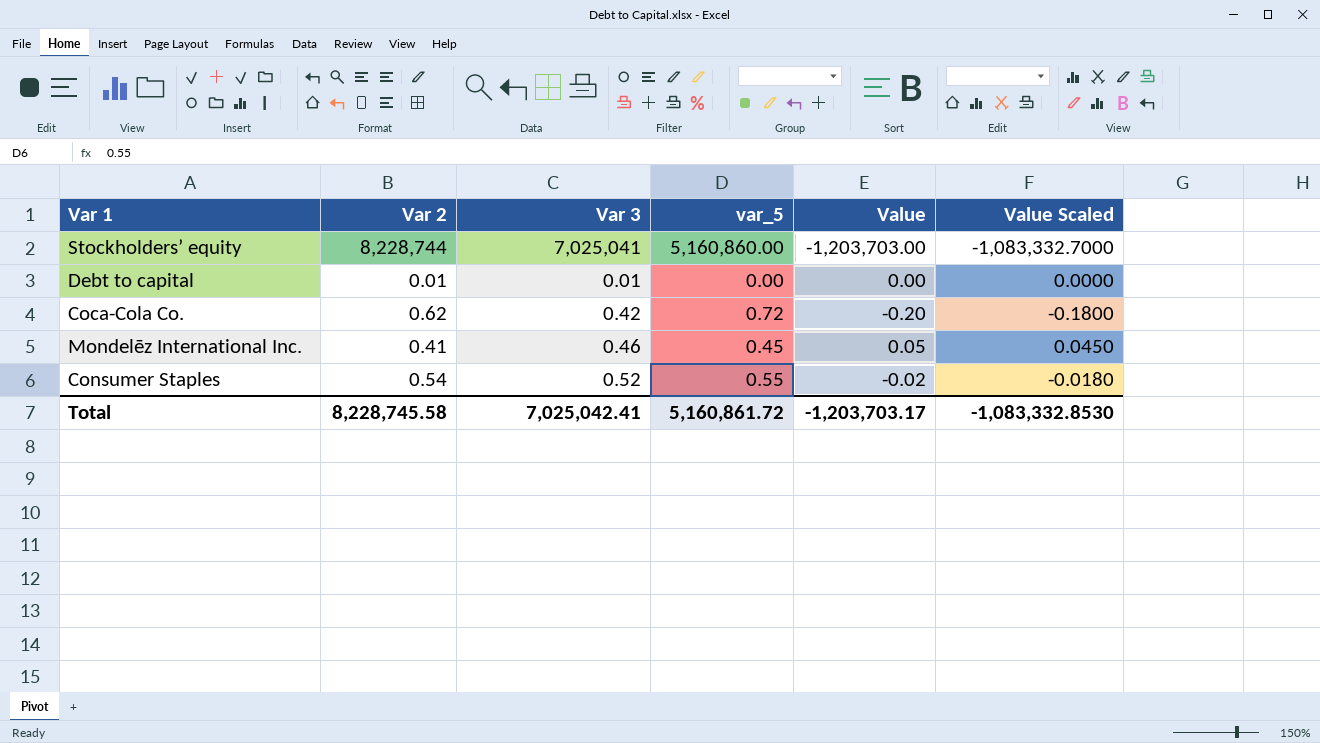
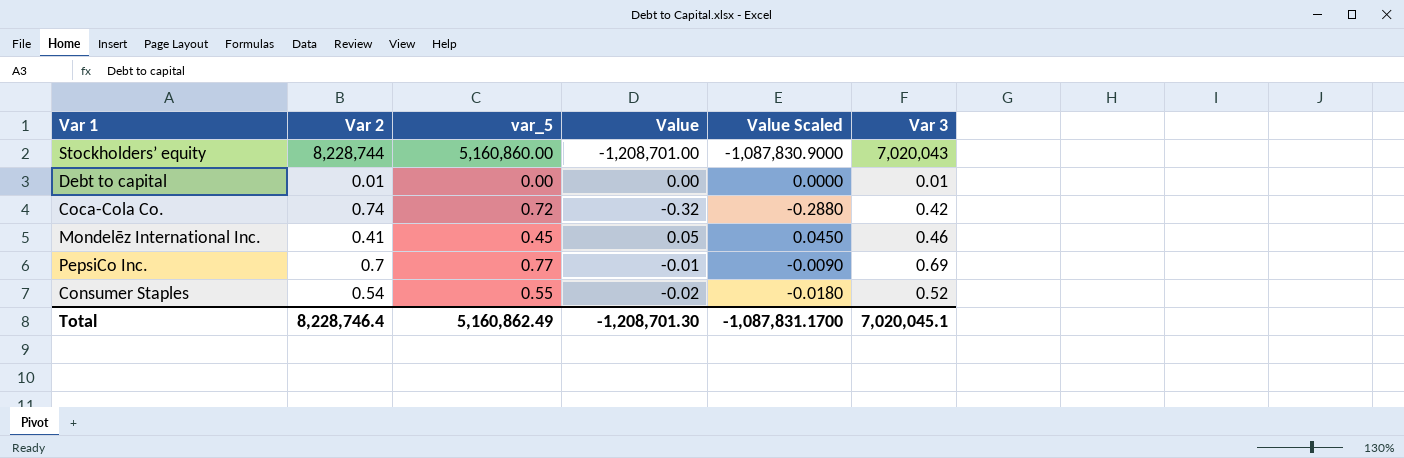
column Var 3 | position: 3 -> 6
Stockholders’ equity | Value: -1,203,703.00 -> -1,208,701.00
Stockholders’ equity | Value Scaled: -1,083,332.7000 -> -1,087,830.9000
Stockholders’ equity | Var 3: 7,025,041 -> 7,020,043
Coca-Cola Co. | Var 2: 0.62 -> 0.74
Coca-Cola Co. | Value: -0.20 -> -0.32
Coca-Cola Co. | Value Scaled: -0.1800 -> -0.2880
row PepsiCo Inc.: none -> 0.7 | 0.77 | -0.01 | -0.0090 | 0.69
Total | Var 2: 8,228,745.58 -> 8,228,746.4
Total | var_5: 5,160,861.72 -> 5,160,862.49
Total | Value: -1,203,703.17 -> -1,208,701.30
Total | Value Scaled: -1,083,332.8530 -> -1,087,831.1700
Total | Var 3: 7,025,042.41 -> 7,020,045.1

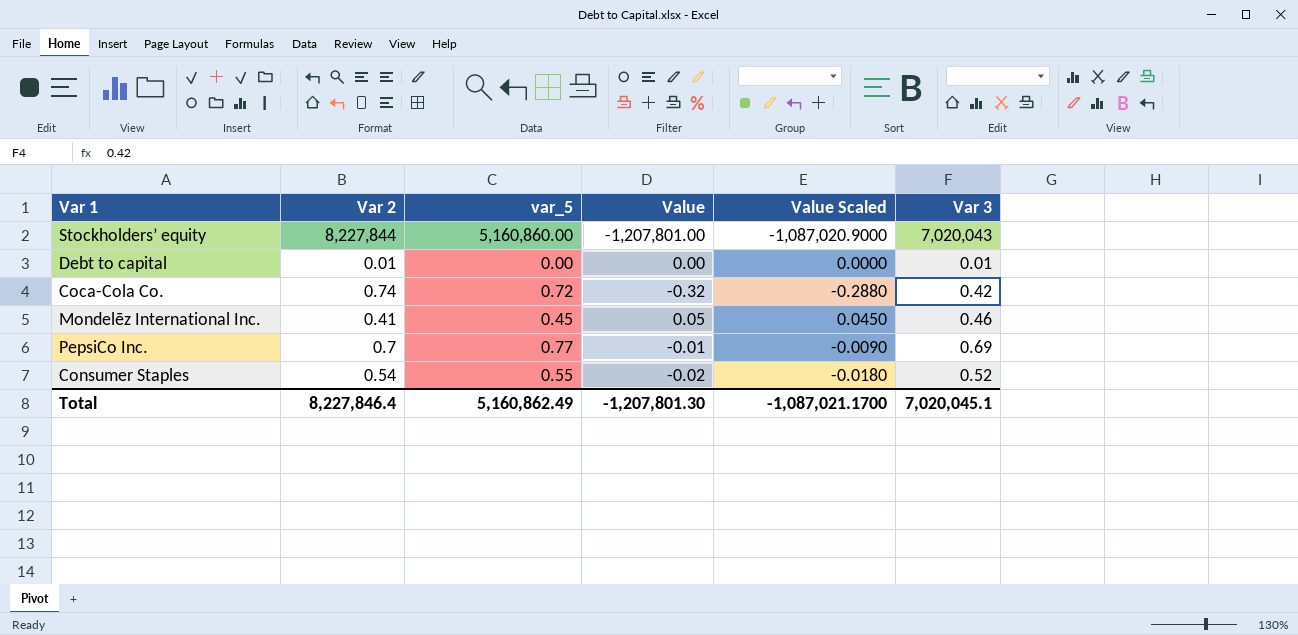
Stockholders’ equity | Var 2: 8,228,744 -> 8,227,844
Stockholders’ equity | Value: -1,208,701.00 -> -1,207,801.00
Stockholders’ equity | Value Scaled: -1,087,830.9000 -> -1,087,020.9000
Total | Var 2: 8,228,746.4 -> 8,227,846.4
Total | Value: -1,208,701.30 -> -1,207,801.30
Total | Value Scaled: -1,087,831.1700 -> -1,087,021.1700

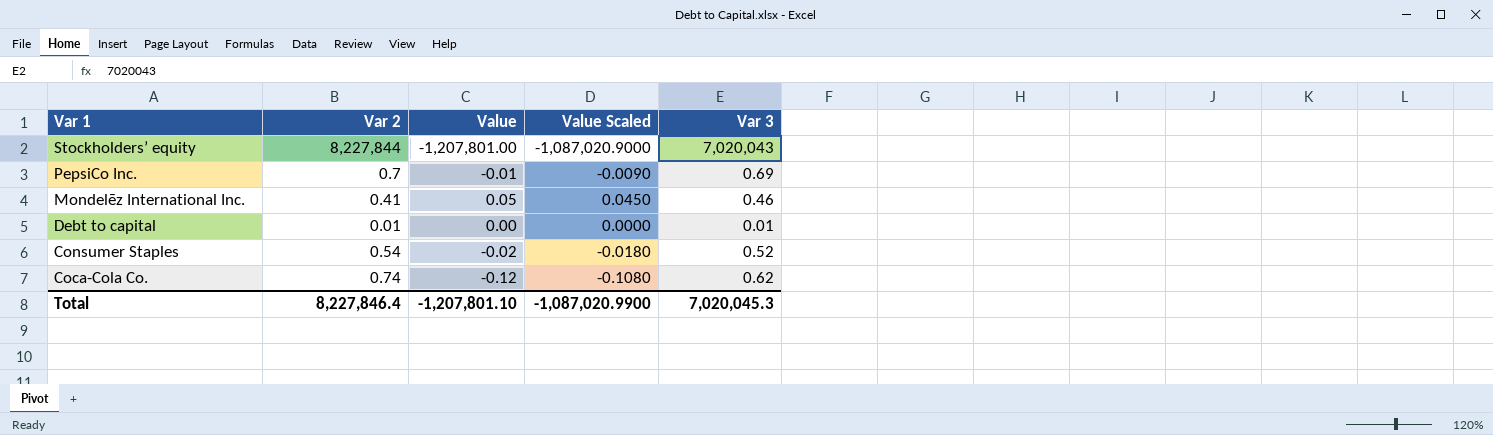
row order: none -> Var 1 descending
column var_5 | position: 3 -> none
Coca-Cola Co. | Value: -0.32 -> -0.12
Coca-Cola Co. | Value Scaled: -0.2880 -> -0.1080
Coca-Cola Co. | Var 3: 0.42 -> 0.62
Total | Value: -1,207,801.30 -> -1,207,801.10
Total | Value Scaled: -1,087,021.1700 -> -1,087,020.9900
Total | Var 3: 7,020,045.1 -> 7,020,045.3

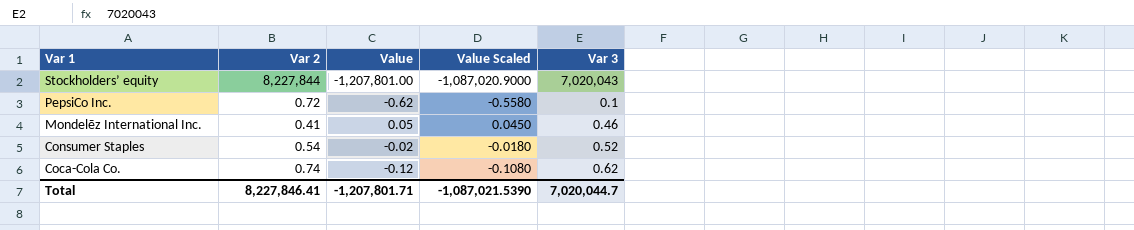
row Debt to capital: 0.01 | 0.00 | 0.0000 | 0.01 -> none
PepsiCo Inc. | Var 2: 0.7 -> 0.72
PepsiCo Inc. | Value: -0.01 -> -0.62
PepsiCo Inc. | Value Scaled: -0.0090 -> -0.5580
PepsiCo Inc. | Var 3: 0.69 -> 0.1
Total | Var 2: 8,227,846.4 -> 8,227,846.41
Total | Value: -1,207,801.10 -> -1,207,801.71
Total | Value Scaled: -1,087,020.9900 -> -1,087,021.5390
Total | Var 3: 7,020,045.3 -> 7,020,044.7

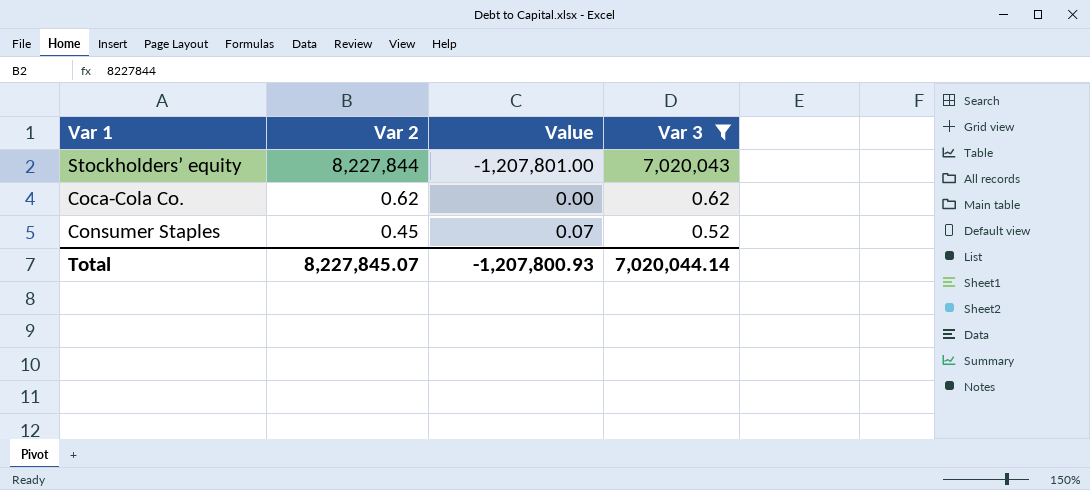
filter: none -> Var 3 >= 0.52
row order: Var 1 descending -> Var 2 descending
column Value Scaled | formula: [Value] * 0.9 -> none
Coca-Cola Co. | Var 2: 0.74 -> 0.62
Coca-Cola Co. | Value: -0.12 -> 0.00
Consumer Staples | Var 2: 0.54 -> 0.45
Consumer Staples | Value: -0.02 -> 0.07
Total | Var 2: 8,227,846.41 -> 8,227,845.07
Total | Value: -1,207,801.71 -> -1,207,800.93
Total | Var 3: 7,020,044.7 -> 7,020,044.14

